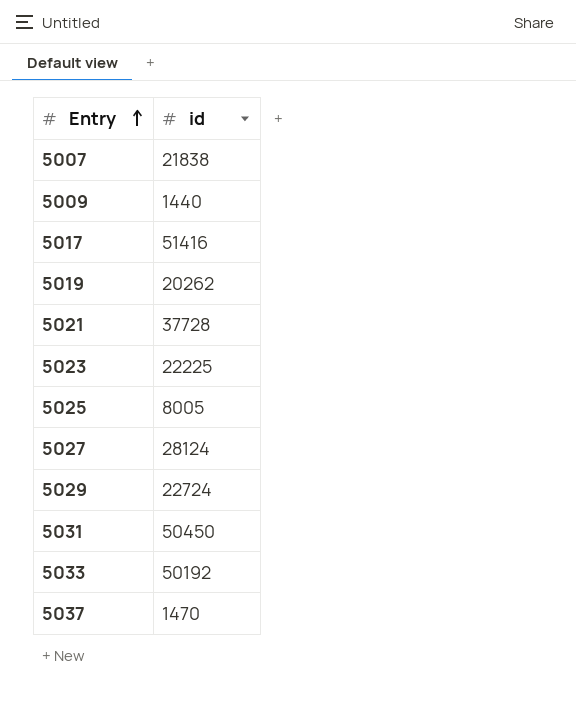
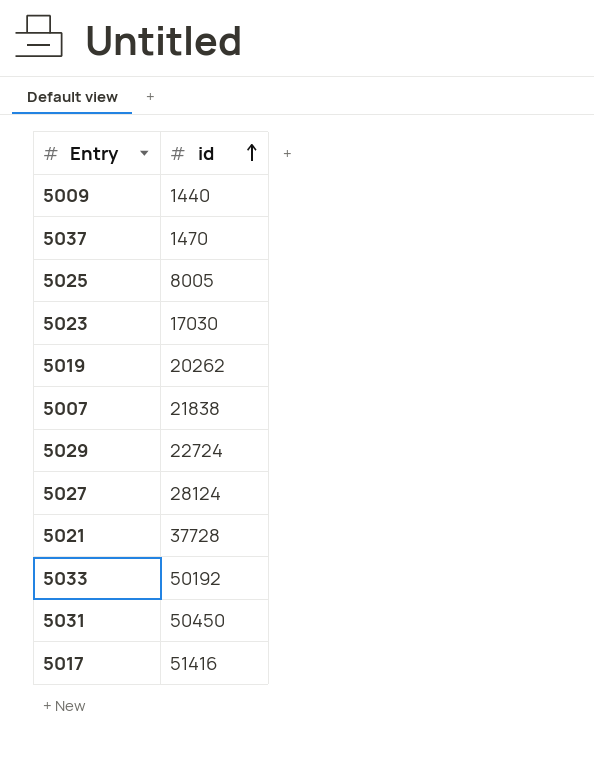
row order: Entry ascending -> id ascending
5023 | id: 22225 -> 17030

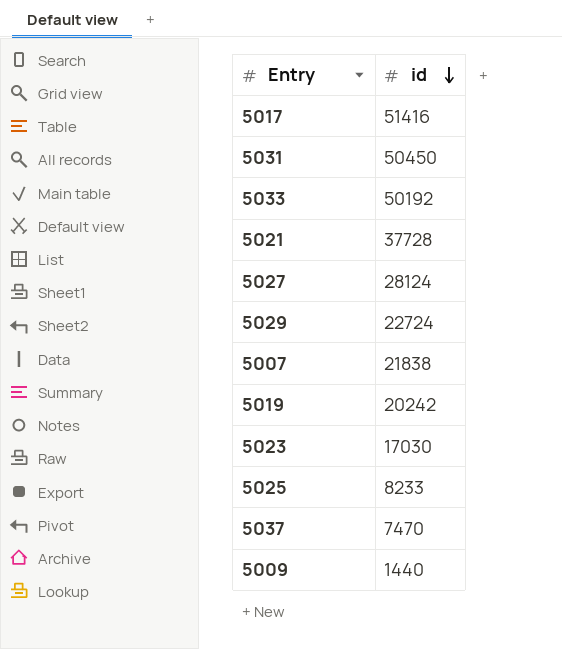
row order: id ascending -> id descending
5019 | id: 20262 -> 20242
5025 | id: 8005 -> 8233
5037 | id: 1470 -> 7470

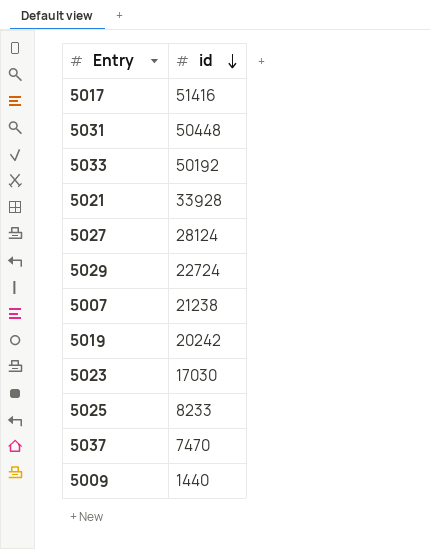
5031 | id: 50450 -> 50448
5021 | id: 37728 -> 33928
5007 | id: 21838 -> 21238

